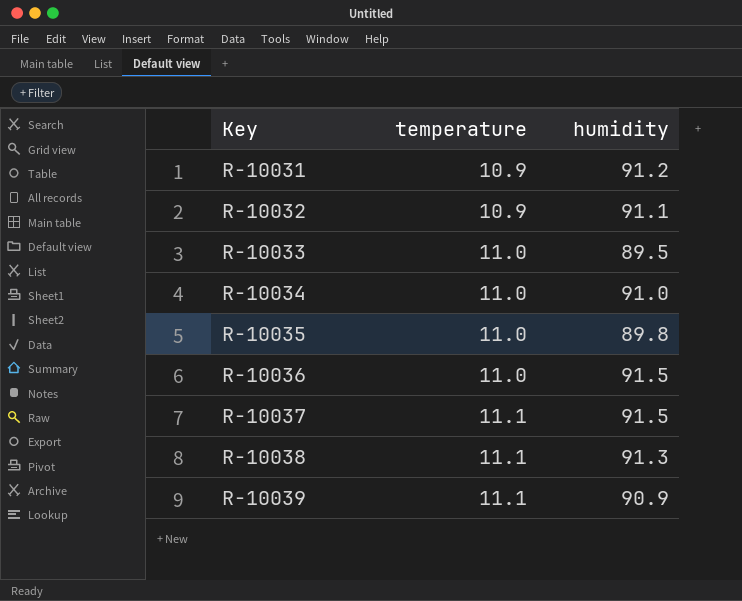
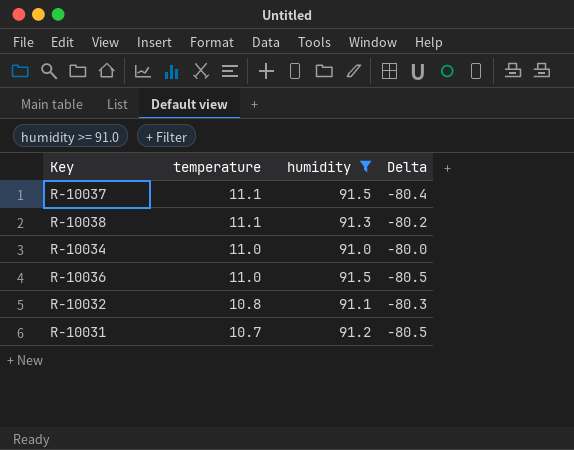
filter: none -> humidity >= 91.0
row order: Key ascending -> temperature descending
column Delta | formula: none -> [temperature] - [humidity]
R-10032 | temperature: 10.9 -> 10.8
R-10031 | temperature: 10.9 -> 10.7

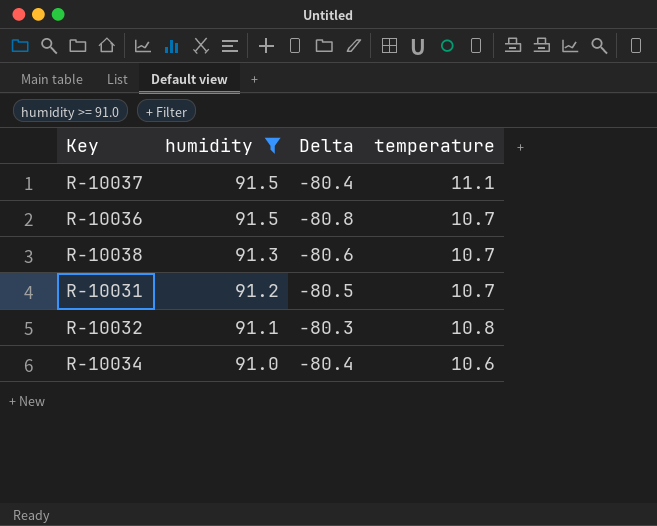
row order: temperature descending -> humidity descending
column temperature | position: 2 -> 4
R-10036 | Delta: -80.5 -> -80.8
R-10036 | temperature: 11.0 -> 10.7
R-10038 | Delta: -80.2 -> -80.6
R-10038 | temperature: 11.1 -> 10.7
R-10034 | Delta: -80.0 -> -80.4
R-10034 | temperature: 11.0 -> 10.6

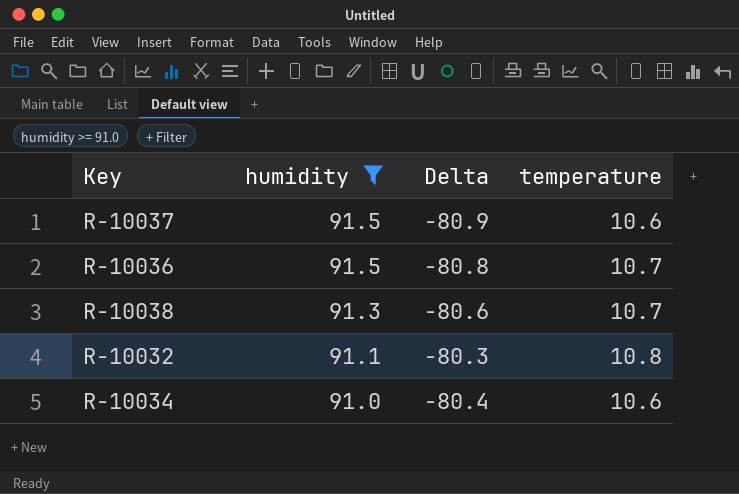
row R-10031: 91.2 | -80.5 | 10.7 -> none
R-10037 | Delta: -80.4 -> -80.9
R-10037 | temperature: 11.1 -> 10.6

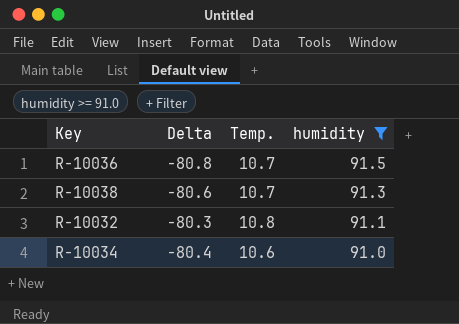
column name: temperature -> Temp.
column humidity | position: 2 -> 4
row R-10037: 91.5 | -80.9 | 10.6 -> none

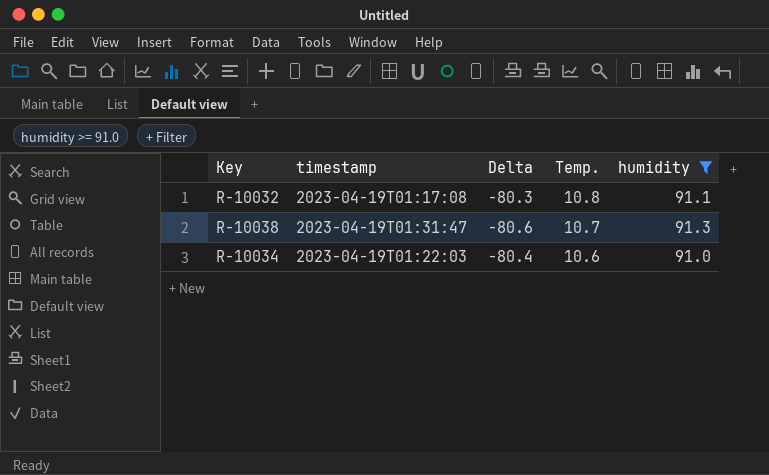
row order: humidity descending -> Temp. descending
column timestamp | position: none -> 2
row R-10036: -80.8 | 10.7 | 91.5 -> none

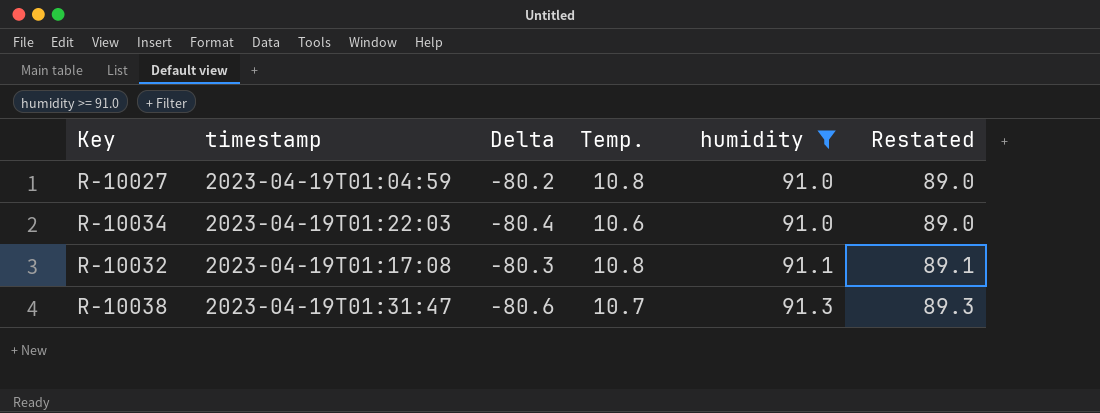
row order: Temp. descending -> humidity ascending
column Restated | formula: none -> [humidity] - 2
row R-10027: none -> 2023-04-19T01:04:59 | -80.2 | 10.8 | 91.0 | 89.0

